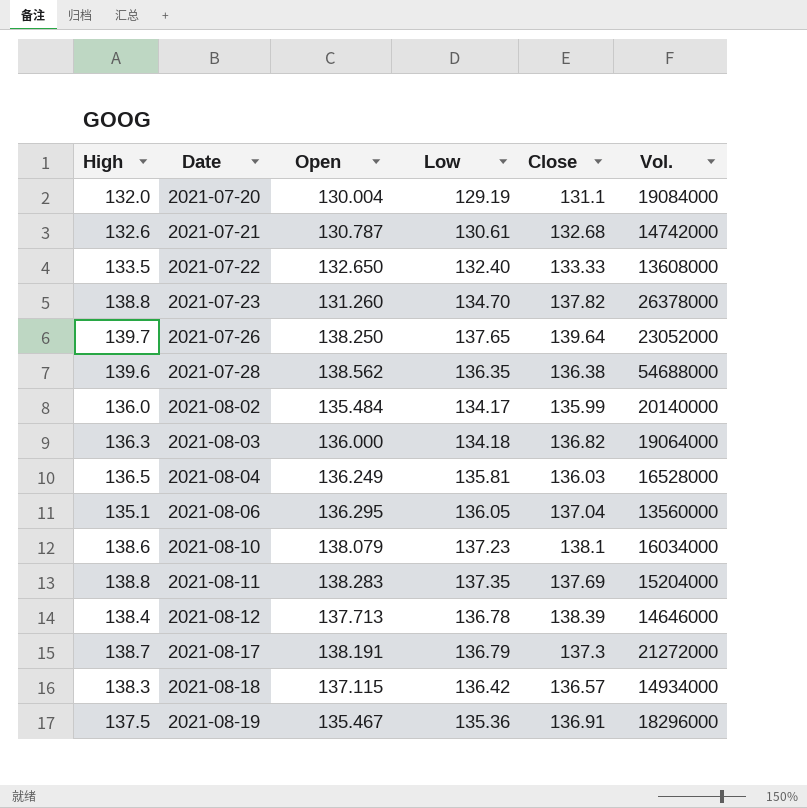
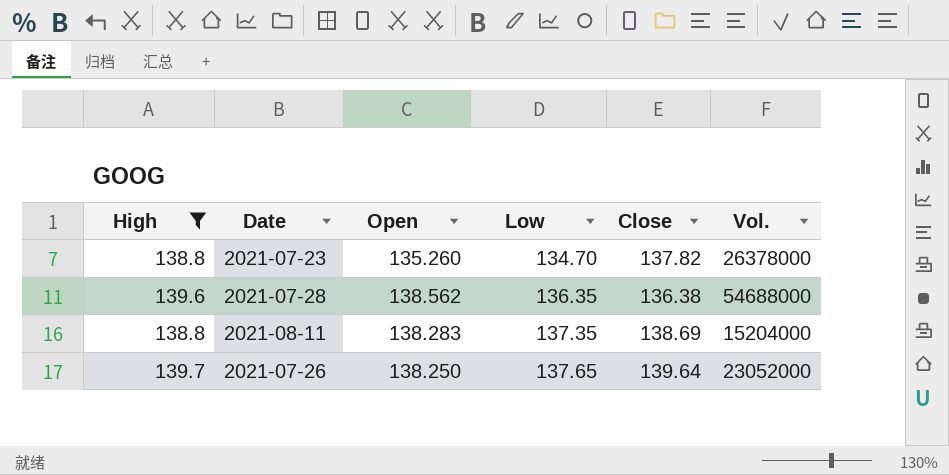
filter: none -> High >= 138.8
row order: Date ascending -> Low ascending
2021-07-23 | Open: 131.260 -> 135.260
2021-08-11 | Close: 137.69 -> 138.69

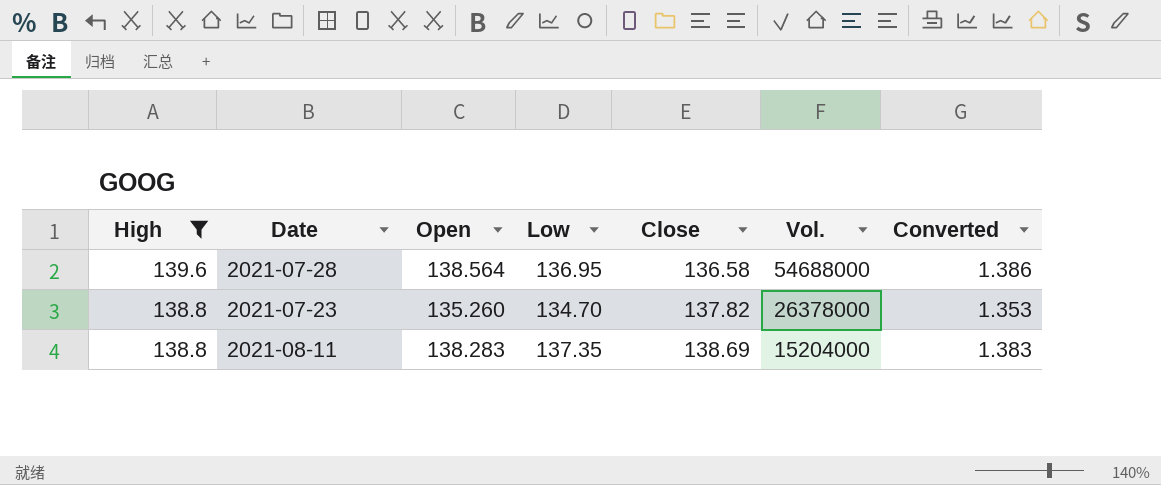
row order: Low ascending -> High descending
column Converted | formula: none -> [Open] * 0.01
row 2021-07-26: 139.7 | 138.250 | 137.65 | 139.64 | 23052000 -> none
2021-07-28 | Open: 138.562 -> 138.564
2021-07-28 | Low: 136.35 -> 136.95
2021-07-28 | Close: 136.38 -> 136.58

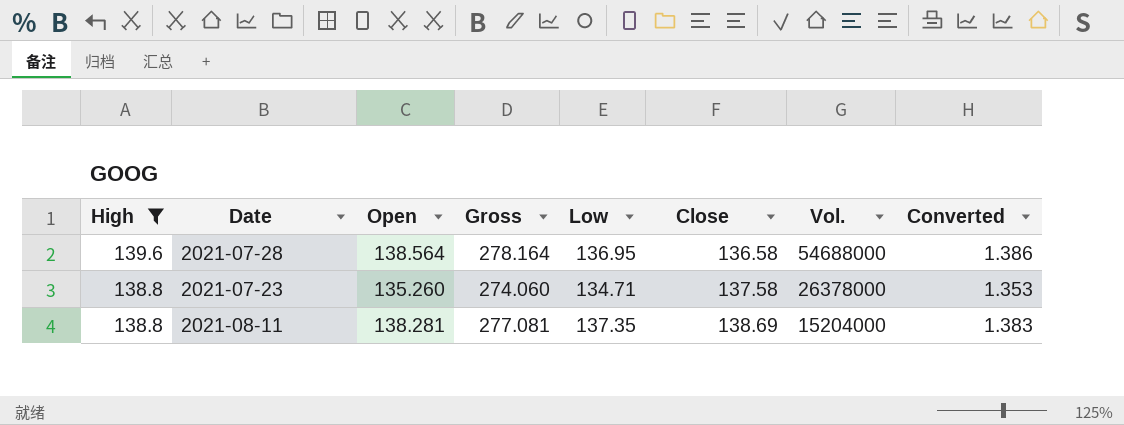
column Gross | formula: none -> [High] + [Open]
2021-07-23 | Low: 134.70 -> 134.71
2021-07-23 | Close: 137.82 -> 137.58
2021-08-11 | Open: 138.283 -> 138.281

